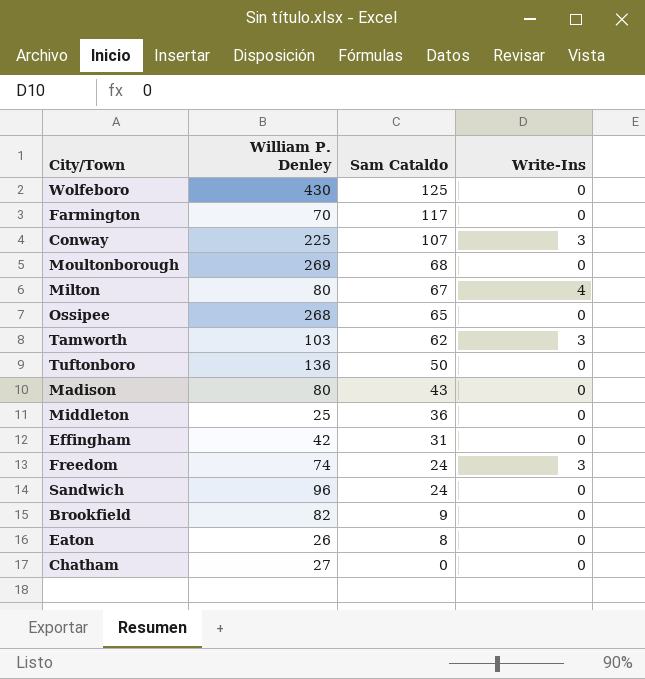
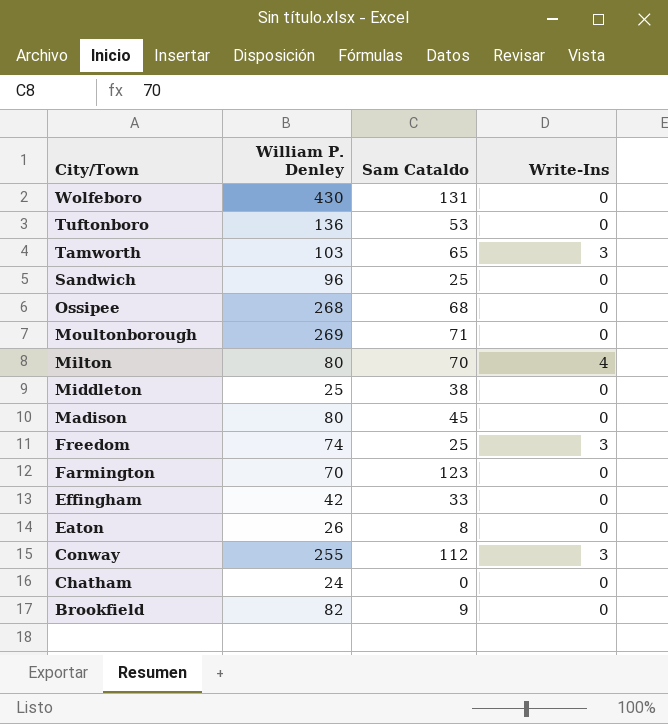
row order: Sam Cataldo descending -> City/Town descending
Wolfeboro | Sam Cataldo: 125 -> 131
Tuftonboro | Sam Cataldo: 50 -> 53
Tamworth | Sam Cataldo: 62 -> 65
Sandwich | Sam Cataldo: 24 -> 25
Ossipee | Sam Cataldo: 65 -> 68
Moultonborough | Sam Cataldo: 68 -> 71
Milton | Sam Cataldo: 67 -> 70
Middleton | Sam Cataldo: 36 -> 38
Madison | Sam Cataldo: 43 -> 45
Freedom | Sam Cataldo: 24 -> 25
Farmington | Sam Cataldo: 117 -> 123
Effingham | Sam Cataldo: 31 -> 33
Conway | William P. Denley: 225 -> 255
Conway | Sam Cataldo: 107 -> 112
Chatham | William P. Denley: 27 -> 24

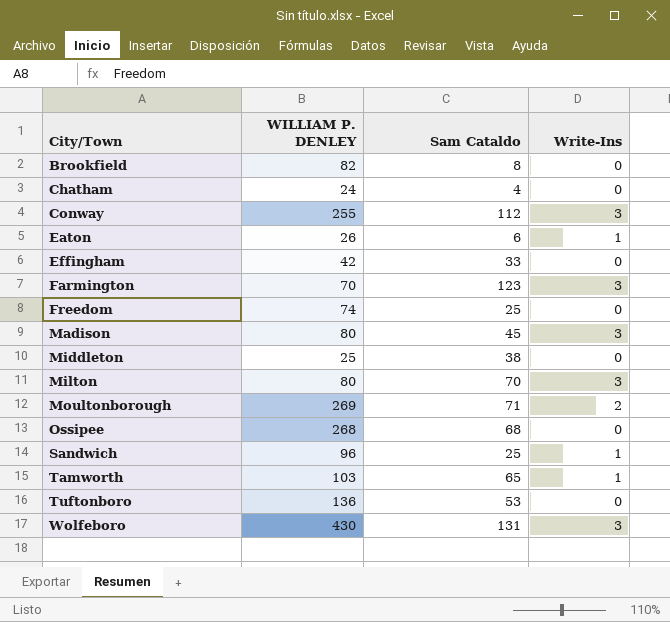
row order: City/Town descending -> City/Town ascending
column name: William P. Denley -> WILLIAM P. DENLEY
Brookfield | Sam Cataldo: 9 -> 8
Chatham | Sam Cataldo: 0 -> 4
Eaton | Sam Cataldo: 8 -> 6
Eaton | Write-Ins: 0 -> 1
Farmington | Write-Ins: 0 -> 3
Freedom | Write-Ins: 3 -> 0
Madison | Write-Ins: 0 -> 3
Milton | Write-Ins: 4 -> 3
Moultonborough | Write-Ins: 0 -> 2
Sandwich | Write-Ins: 0 -> 1
Tamworth | Write-Ins: 3 -> 1
Wolfeboro | Write-Ins: 0 -> 3

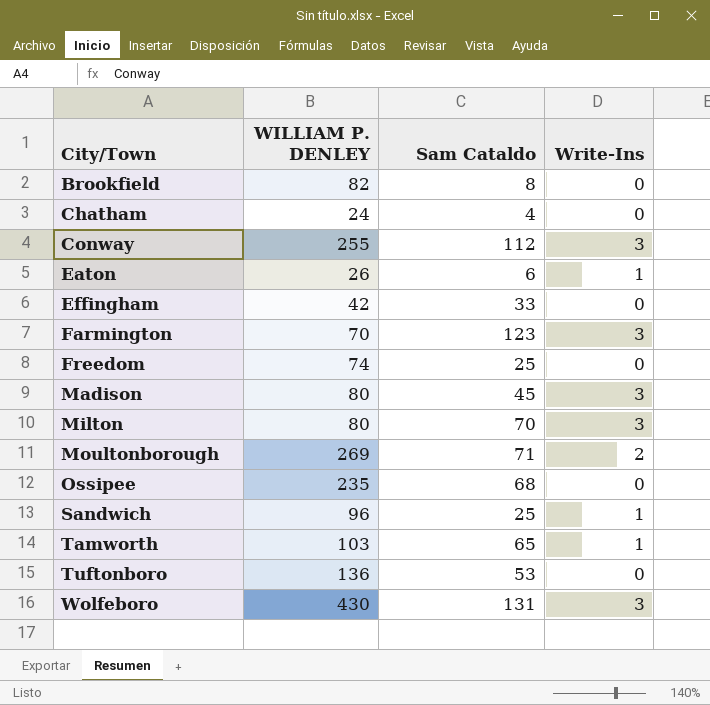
row Middleton: 25 | 38 | 0 -> none
Ossipee | WILLIAM P. DENLEY: 268 -> 235

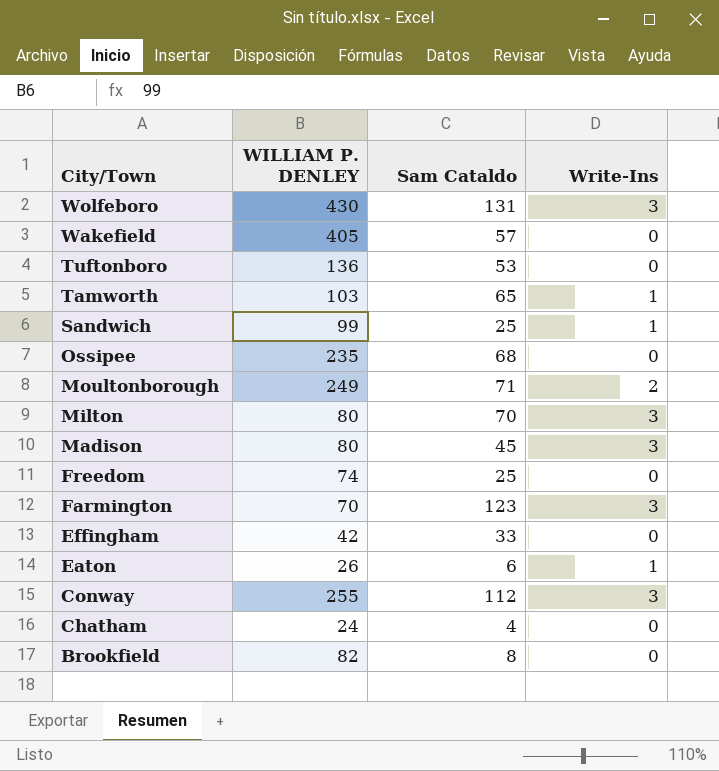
row order: City/Town ascending -> City/Town descending
row Wakefield: none -> 405 | 57 | 0
Sandwich | WILLIAM P. DENLEY: 96 -> 99
Moultonborough | WILLIAM P. DENLEY: 269 -> 249

